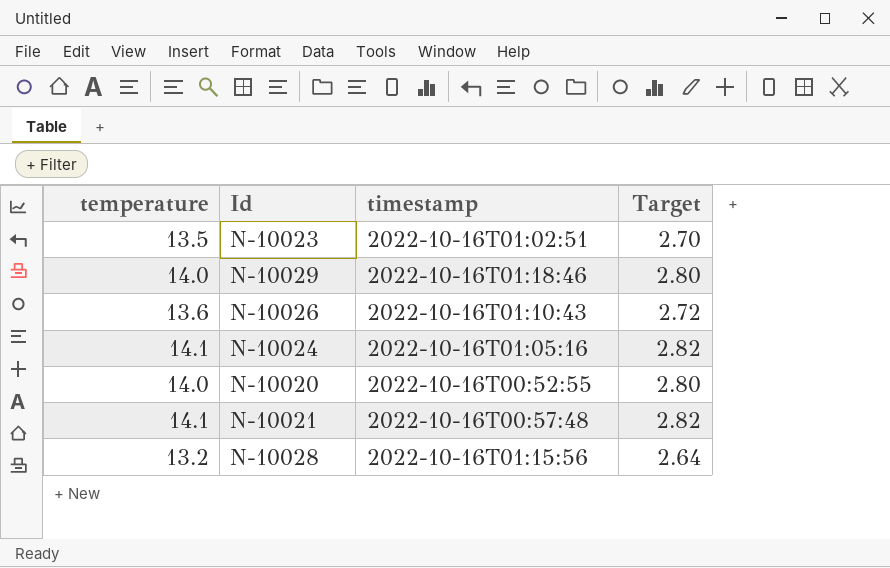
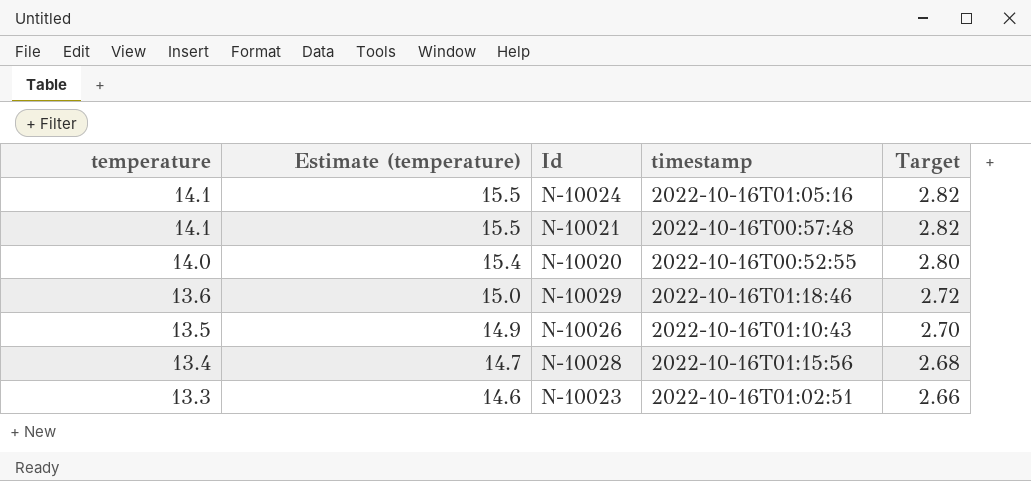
row order: none -> temperature descending
column Estimate (temperature) | formula: none -> [temperature] * 1.1
N-10029 | temperature: 14.0 -> 13.6
N-10029 | Target: 2.80 -> 2.72
N-10026 | temperature: 13.6 -> 13.5
N-10026 | Target: 2.72 -> 2.70
N-10028 | temperature: 13.2 -> 13.4
N-10028 | Target: 2.64 -> 2.68
N-10023 | temperature: 13.5 -> 13.3
N-10023 | Target: 2.70 -> 2.66

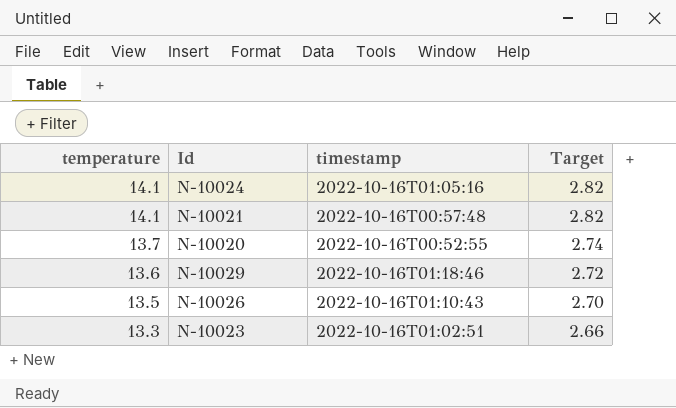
column Estimate (temperature) | formula: [temperature] * 1.1 -> none
row N-10028: 13.4 | 14.7 | 2022-10-16T01:15:56 | 2.68 -> none
N-10020 | temperature: 14.0 -> 13.7
N-10020 | Target: 2.80 -> 2.74

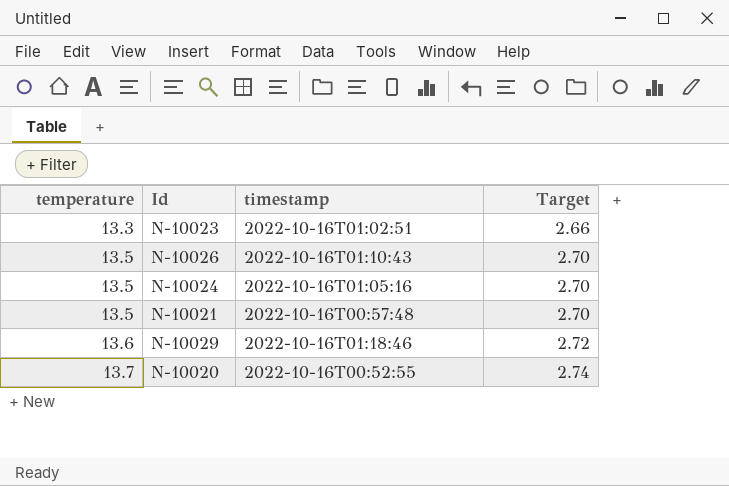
row order: temperature descending -> temperature ascending
N-10024 | temperature: 14.1 -> 13.5
N-10024 | Target: 2.82 -> 2.70
N-10021 | temperature: 14.1 -> 13.5
N-10021 | Target: 2.82 -> 2.70

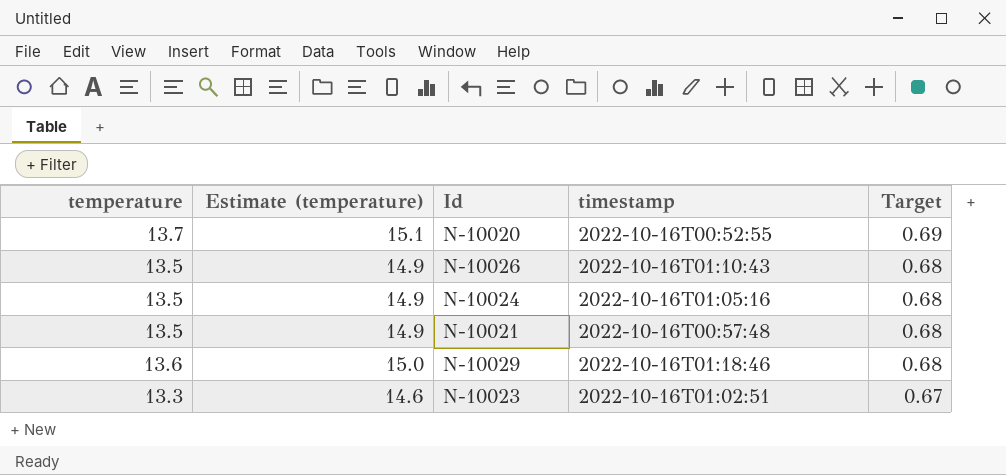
row order: temperature ascending -> Target descending
column Estimate (temperature) | formula: none -> [temperature] * 1.1
column Target | formula: [temperature] * 0.2 -> [temperature] * 0.05

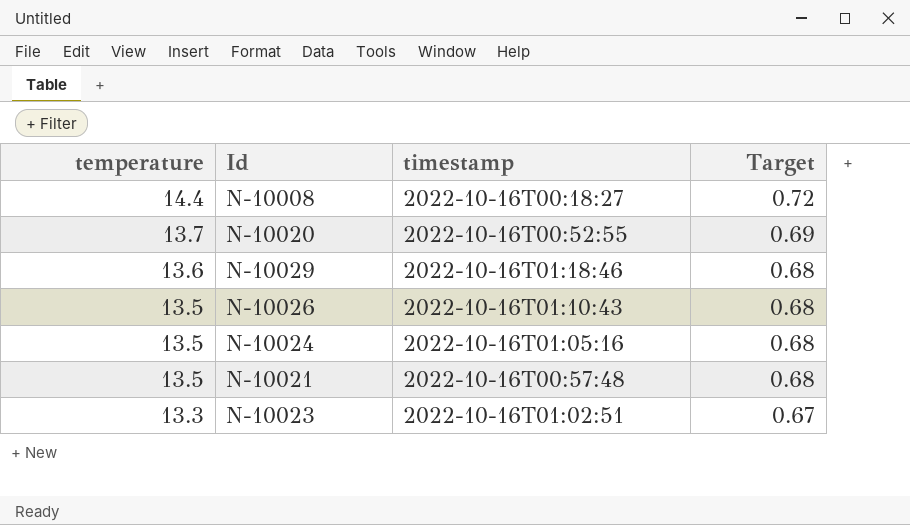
row order: Target descending -> temperature descending
column Estimate (temperature) | formula: [temperature] * 1.1 -> none
row N-10008: none -> 14.4 | 2022-10-16T00:18:27 | 0.72

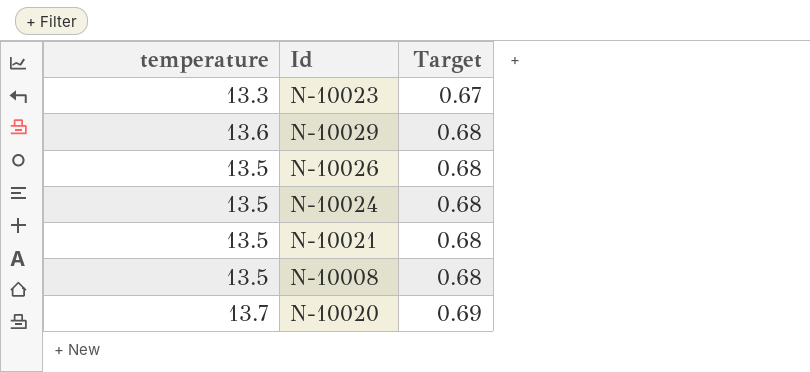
row order: temperature descending -> Target ascending
column timestamp | position: 3 -> none
N-10008 | temperature: 14.4 -> 13.5
N-10008 | Target: 0.72 -> 0.68

